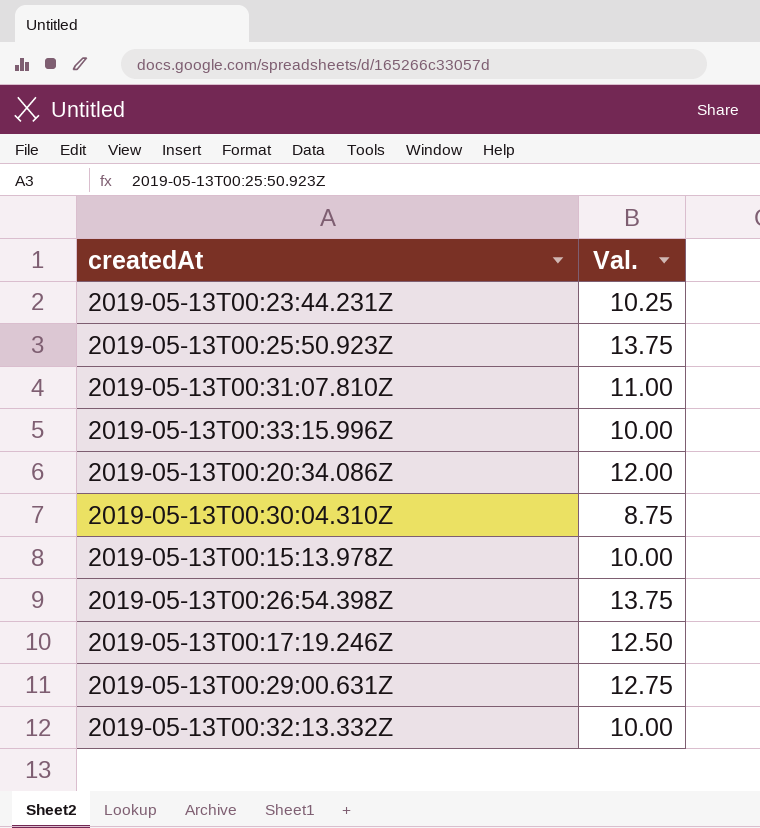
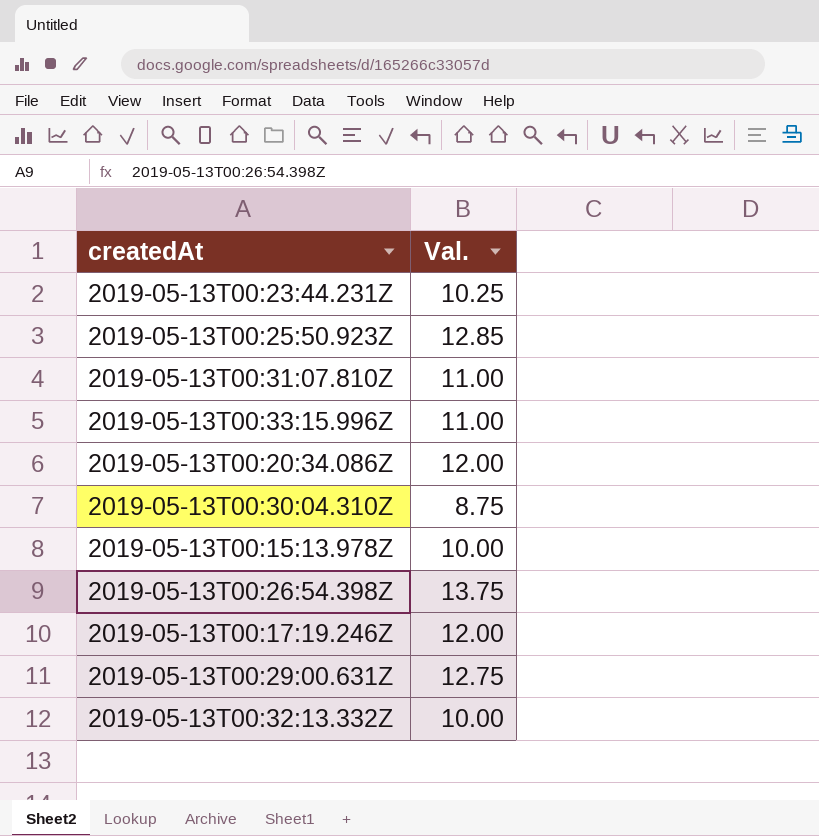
2019-05-13T00:25:50.923Z | Val.: 13.75 -> 12.85
2019-05-13T00:33:15.996Z | Val.: 10.00 -> 11.00
2019-05-13T00:17:19.246Z | Val.: 12.50 -> 12.00

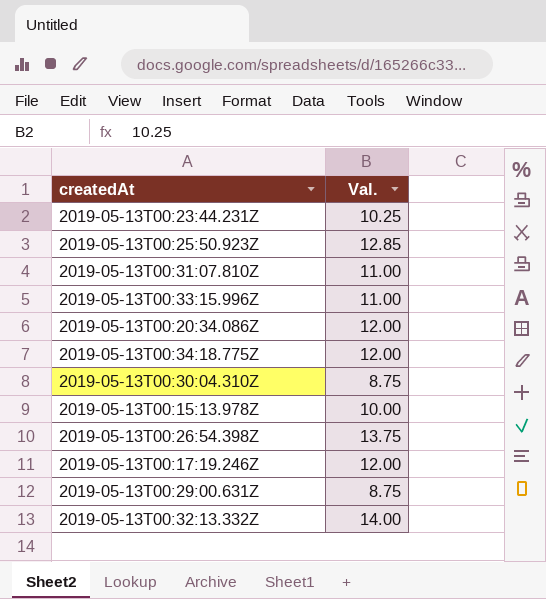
row 2019-05-13T00:34:18.775Z: none -> 12.00
2019-05-13T00:29:00.631Z | Val.: 12.75 -> 8.75
2019-05-13T00:32:13.332Z | Val.: 10.00 -> 14.00

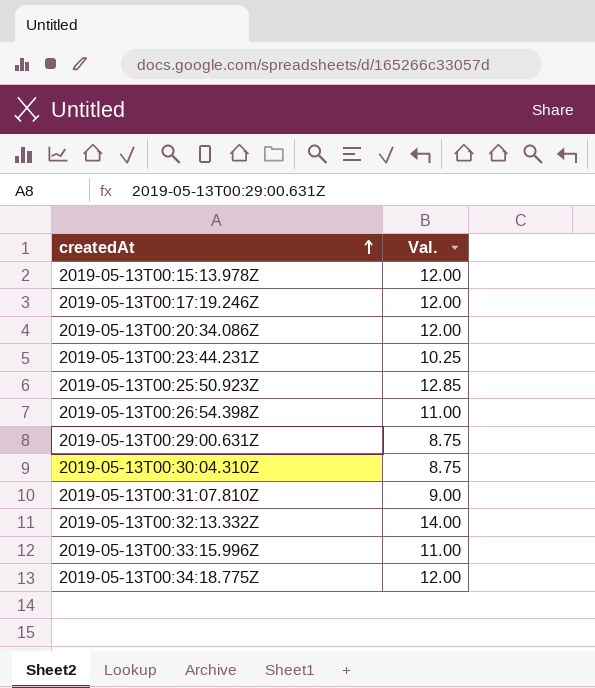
row order: none -> createdAt ascending
2019-05-13T00:15:13.978Z | Val.: 10.00 -> 12.00
2019-05-13T00:26:54.398Z | Val.: 13.75 -> 11.00
2019-05-13T00:31:07.810Z | Val.: 11.00 -> 9.00

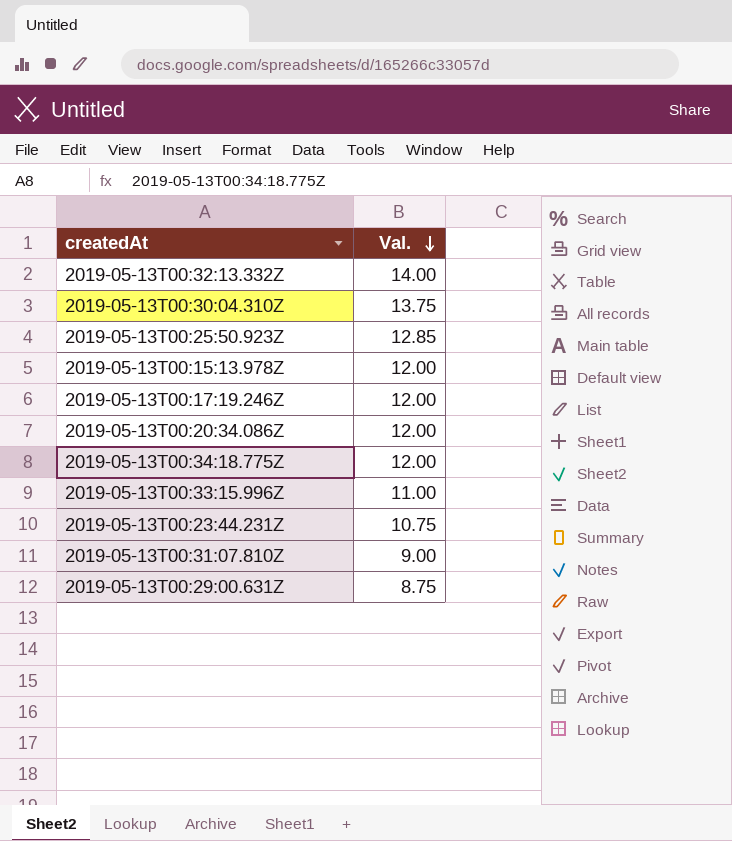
row order: createdAt ascending -> Val. descending
row 2019-05-13T00:26:54.398Z: 11.00 -> none
2019-05-13T00:30:04.310Z | Val.: 8.75 -> 13.75
2019-05-13T00:23:44.231Z | Val.: 10.25 -> 10.75

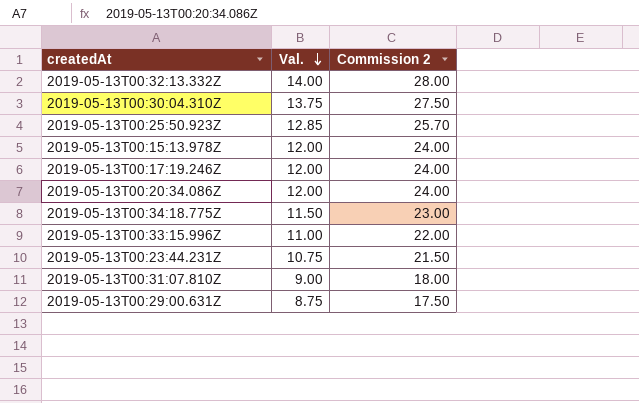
column Commission 2 | formula: none -> [Val.] * 2
2019-05-13T00:34:18.775Z | Val.: 12.00 -> 11.50

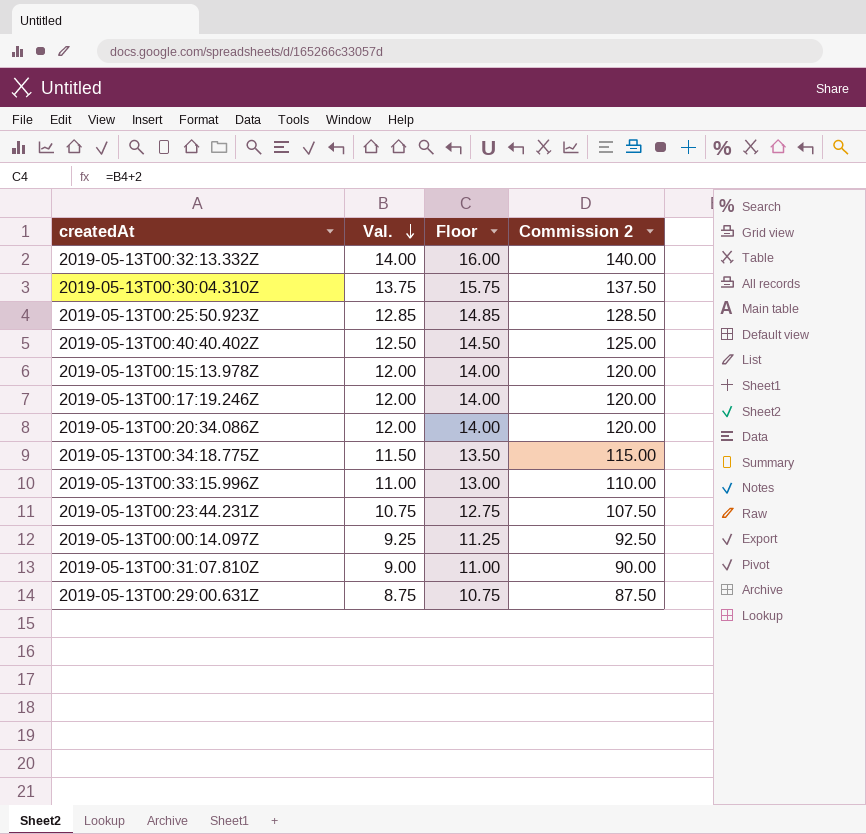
column Floor | formula: none -> [Val.] + 2
column Commission 2 | formula: [Val.] * 2 -> [Val.] * 10
row 2019-05-13T00:40:40.402Z: none -> 12.50 | 14.50 | 125.00
row 2019-05-13T00:00:14.097Z: none -> 9.25 | 11.25 | 92.50

